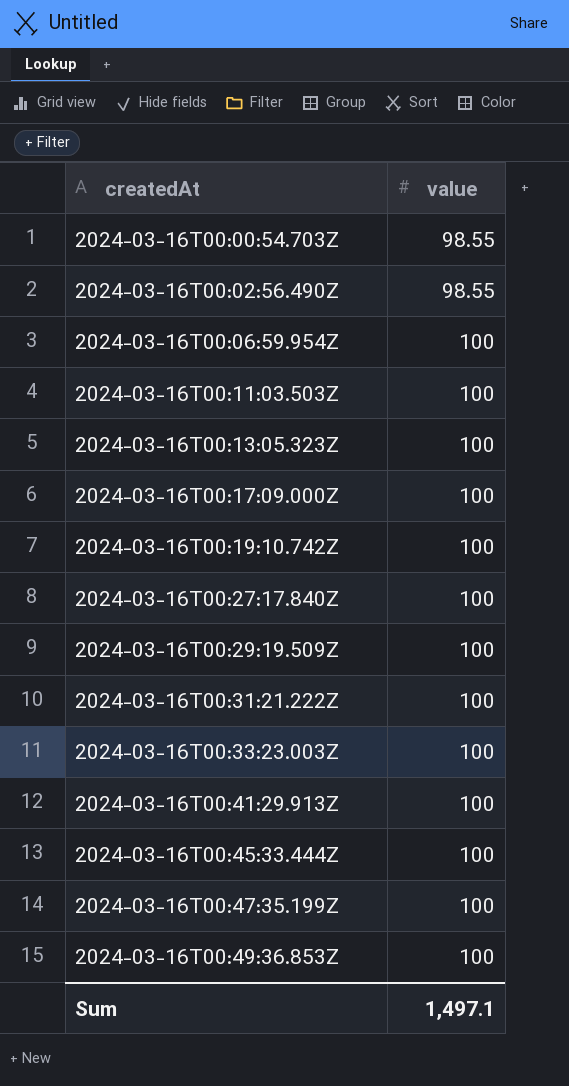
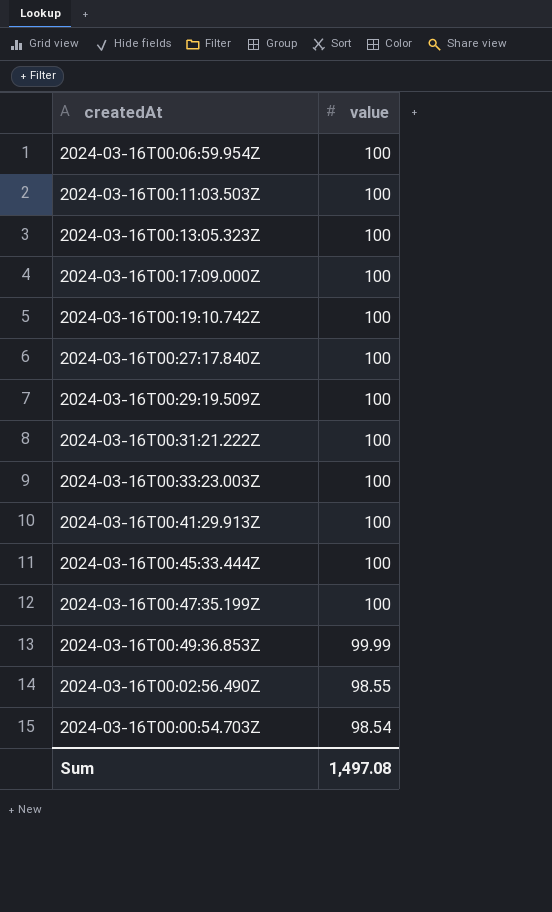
row order: createdAt ascending -> value descending
2024-03-16T00:49:36.853Z | value: 100 -> 99.99
2024-03-16T00:00:54.703Z | value: 98.55 -> 98.54
Sum | value: 1,497.1 -> 1,497.08

